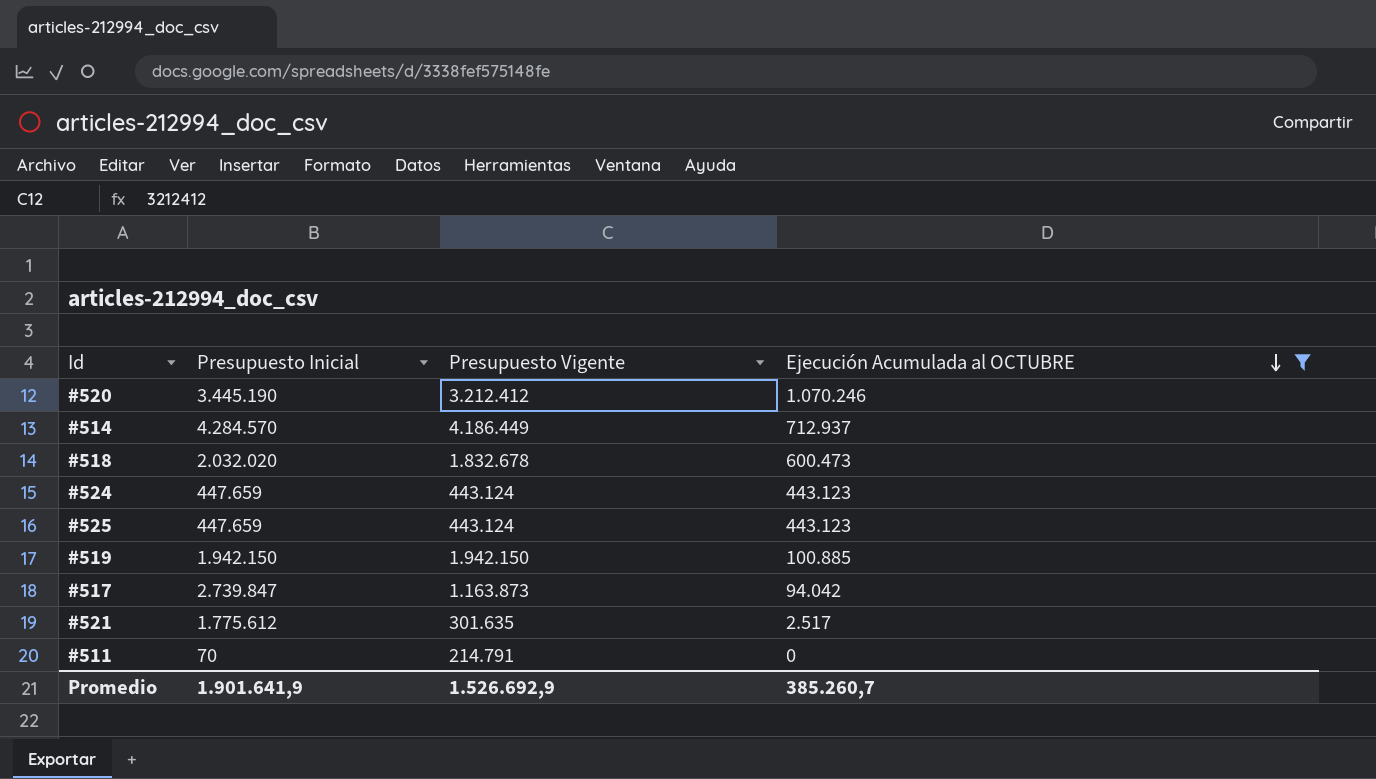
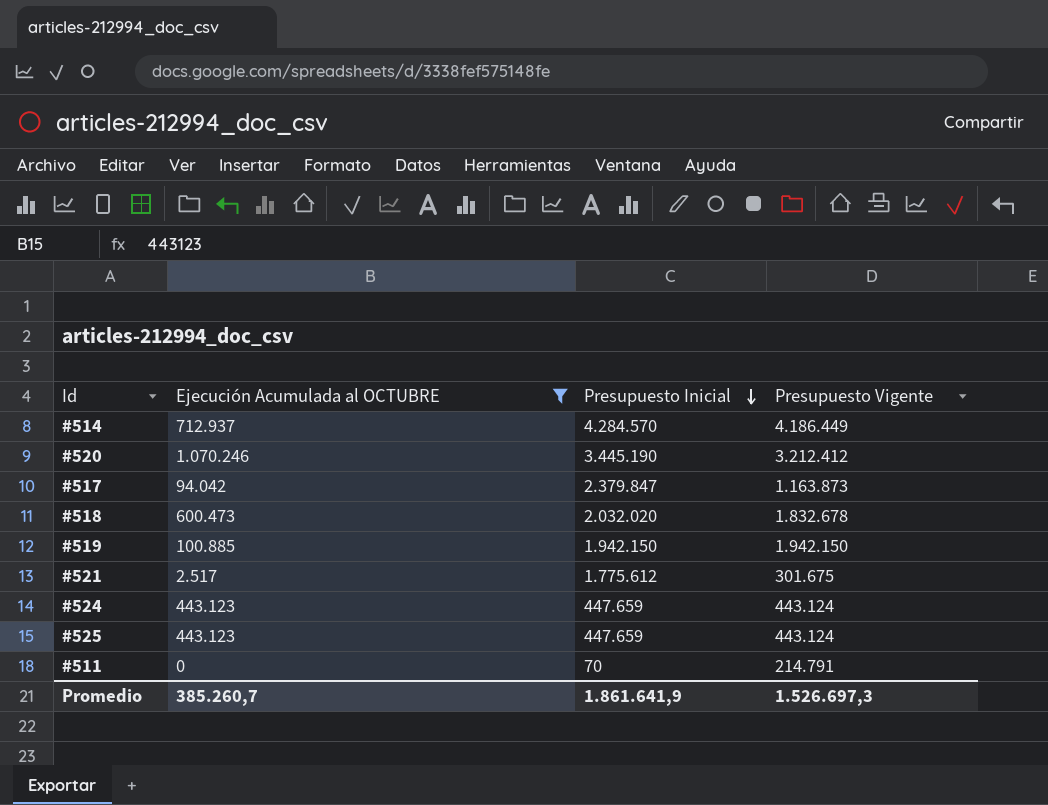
row order: Ejecución Acumulada al OCTUBRE descending -> Presupuesto Inicial descending
column Ejecución Acumulada al OCTUBRE | position: 4 -> 2
#517 | Presupuesto Inicial: 2.739.847 -> 2.379.847
#521 | Presupuesto Vigente: 301.635 -> 301.675
Promedio | Presupuesto Inicial: 1.901.641,9 -> 1.861.641,9
Promedio | Presupuesto Vigente: 1.526.692,9 -> 1.526.697,3

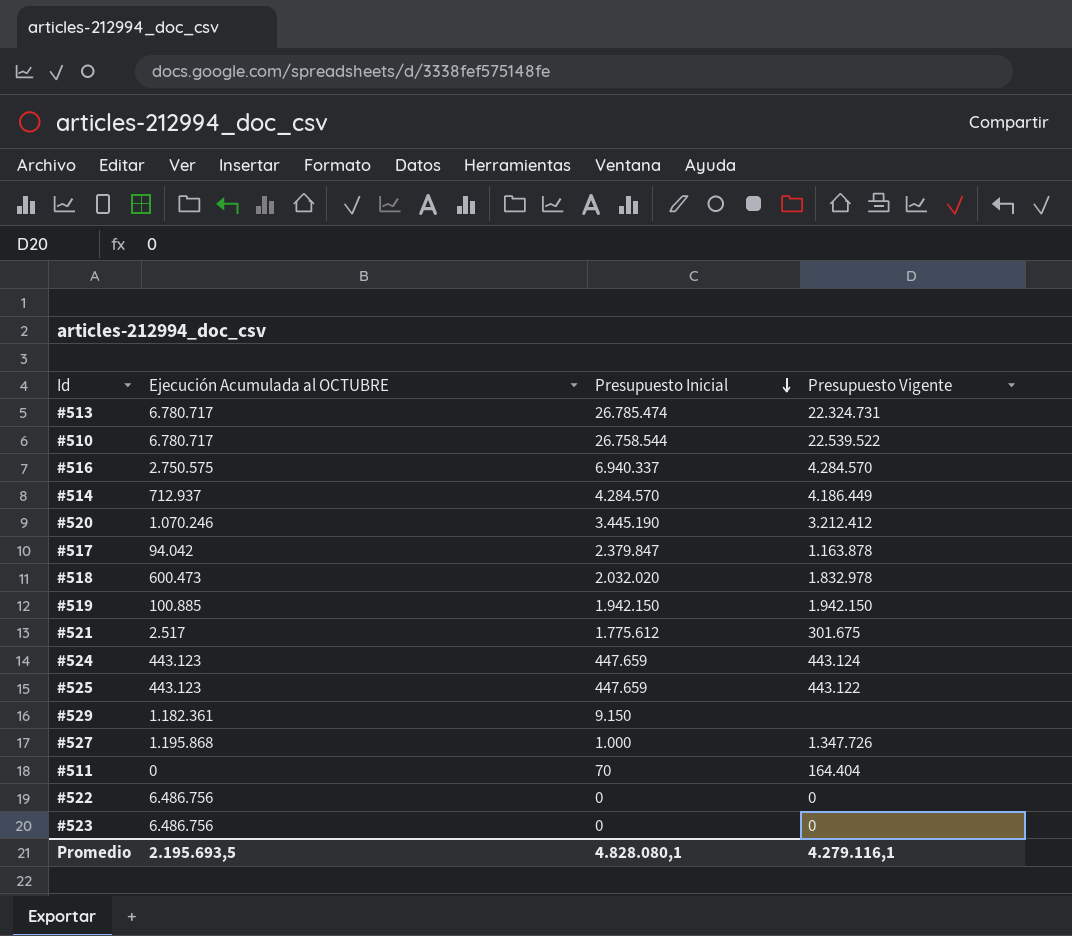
filter: Ejecución Acumulada al OCTUBRE <= 1.070.246 -> none
#517 | Presupuesto Vigente: 1.163.873 -> 1.163.878
#518 | Presupuesto Vigente: 1.832.678 -> 1.832.978
#525 | Presupuesto Vigente: 443.124 -> 443.122
#511 | Presupuesto Vigente: 214.791 -> 164.404
Promedio | Ejecución Acumulada al OCTUBRE: 385.260,7 -> 2.195.693,5
Promedio | Presupuesto Inicial: 1.861.641,9 -> 4.828.080,1
Promedio | Presupuesto Vigente: 1.526.697,3 -> 4.279.116,1

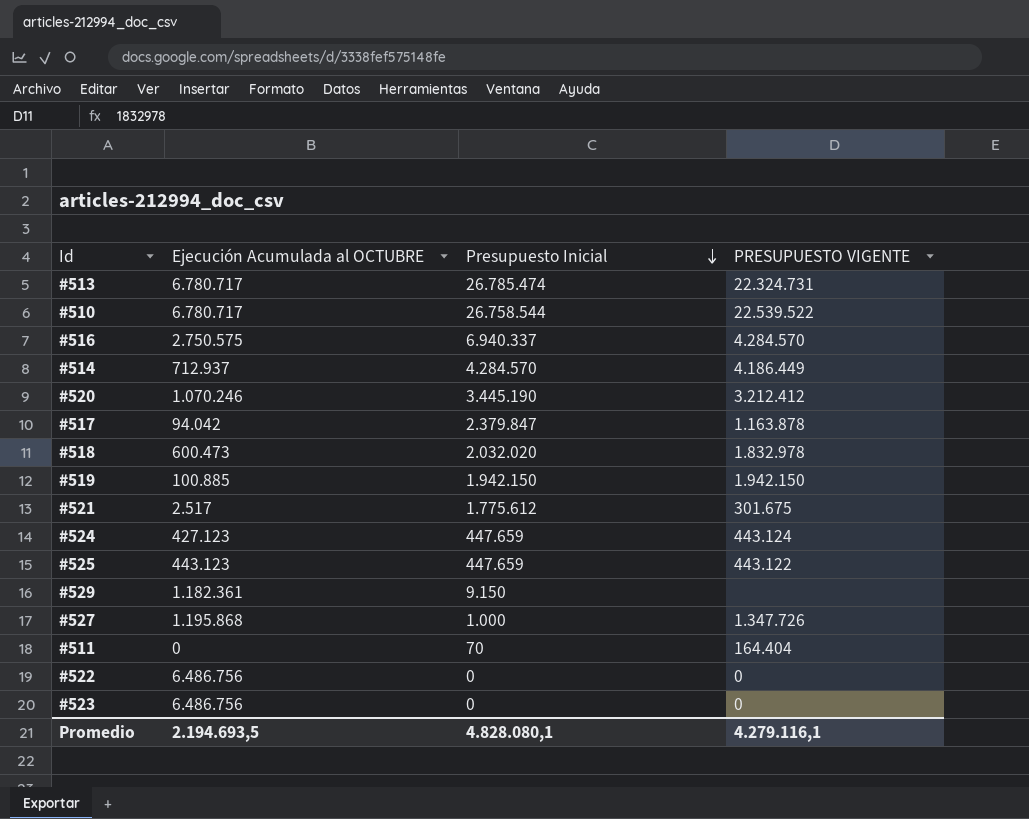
column name: Presupuesto Vigente -> PRESUPUESTO VIGENTE
#524 | Ejecución Acumulada al OCTUBRE: 443.123 -> 427.123
Promedio | Ejecución Acumulada al OCTUBRE: 2.195.693,5 -> 2.194.693,5

